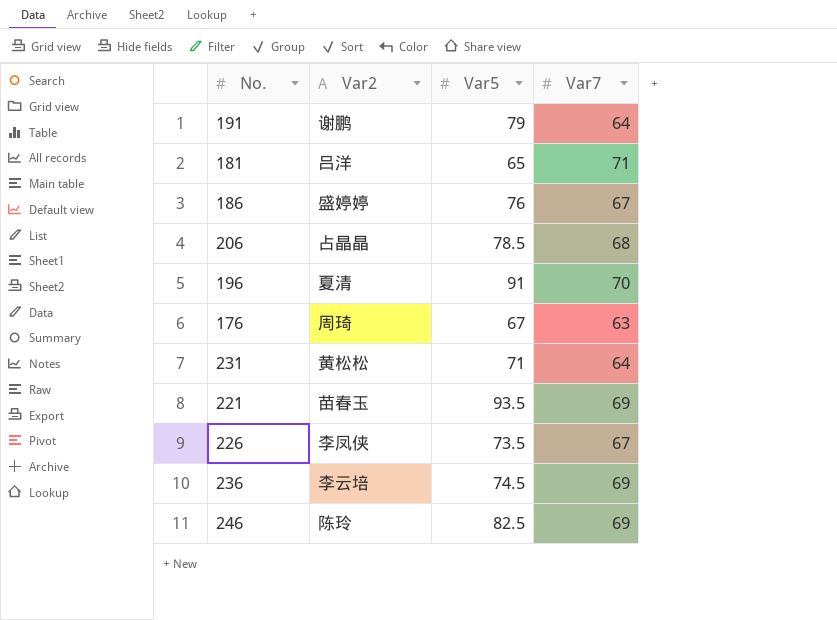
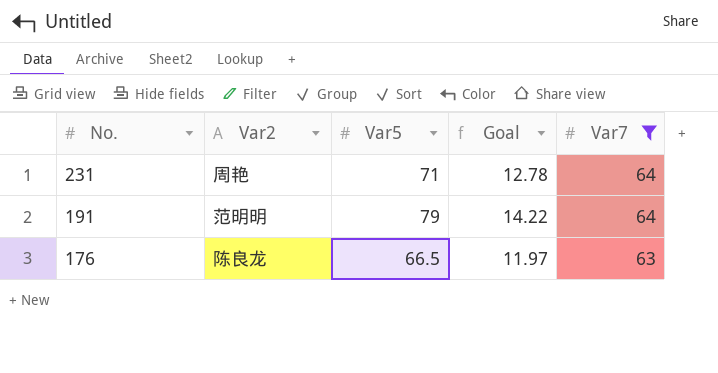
filter: none -> Var7 <= 64
row order: none -> No. descending
column Goal | formula: none -> [Var5] * 0.18
231 | Var2: 黄松松 -> 周艳
191 | Var2: 谢鹏 -> 范明明
176 | Var2: 周琦 -> 陈良龙
176 | Var5: 67 -> 66.5

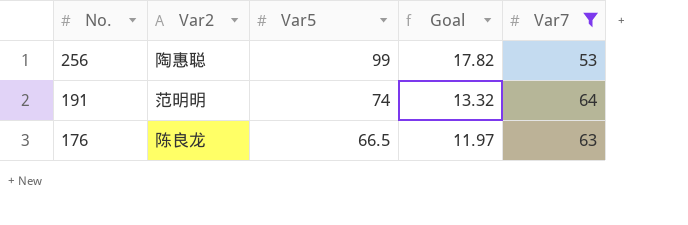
row 231: 周艳 | 71 | 12.78 | 64 -> none
row 256: none -> 陶惠聪 | 99 | 17.82 | 53
191 | Var5: 79 -> 74
191 | Goal: 14.22 -> 13.32

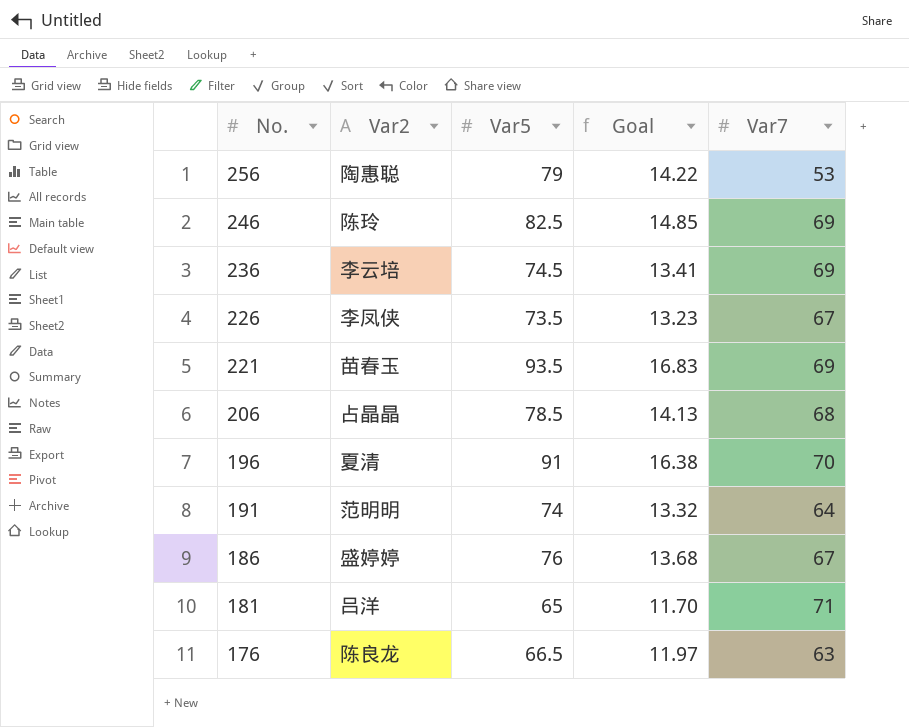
filter: Var7 <= 64 -> none
256 | Var5: 99 -> 79
256 | Goal: 17.82 -> 14.22

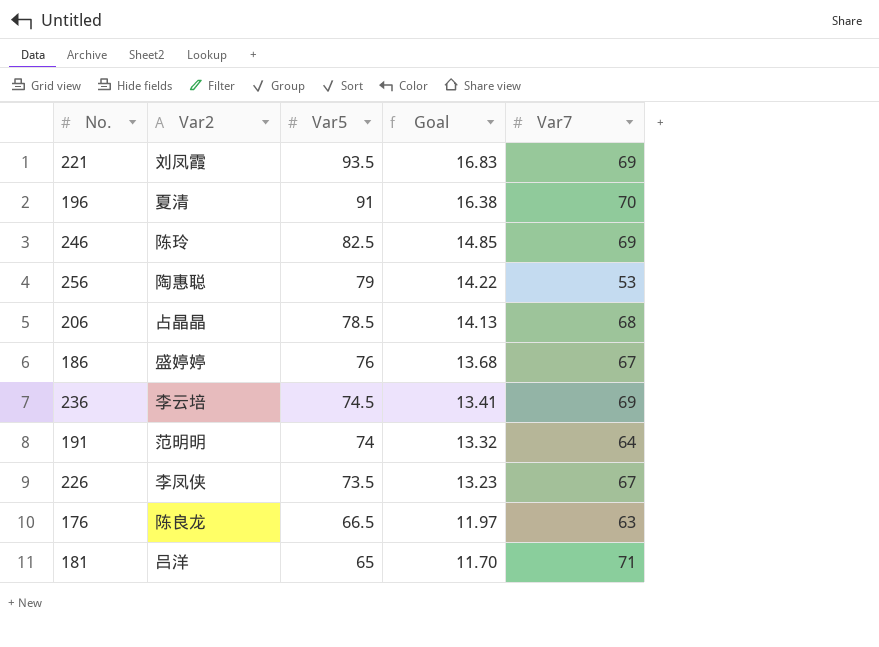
row order: No. descending -> Var5 descending
221 | Var2: 苗春玉 -> 刘凤霞

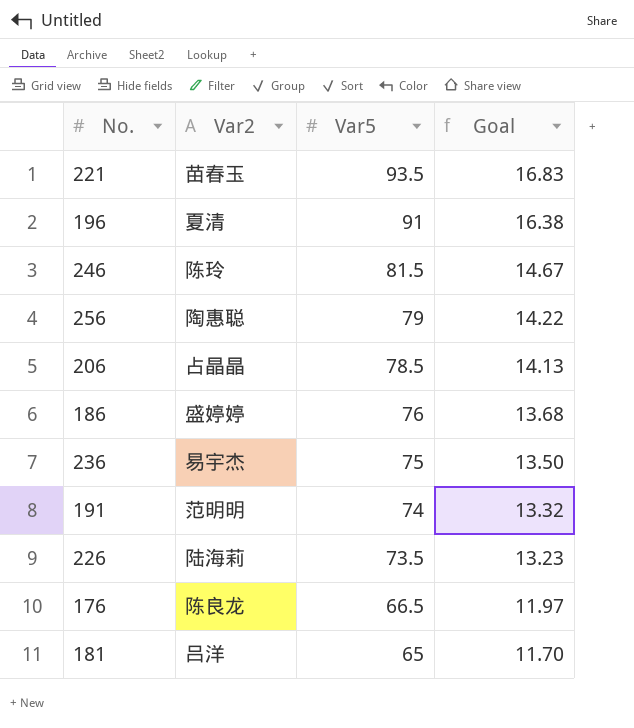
column Var7 | position: 5 -> none
221 | Var2: 刘凤霞 -> 苗春玉
246 | Var5: 82.5 -> 81.5
246 | Goal: 14.85 -> 14.67
236 | Var2: 李云培 -> 易宇杰
236 | Var5: 74.5 -> 75
236 | Goal: 13.41 -> 13.50
226 | Var2: 李凤侠 -> 陆海莉

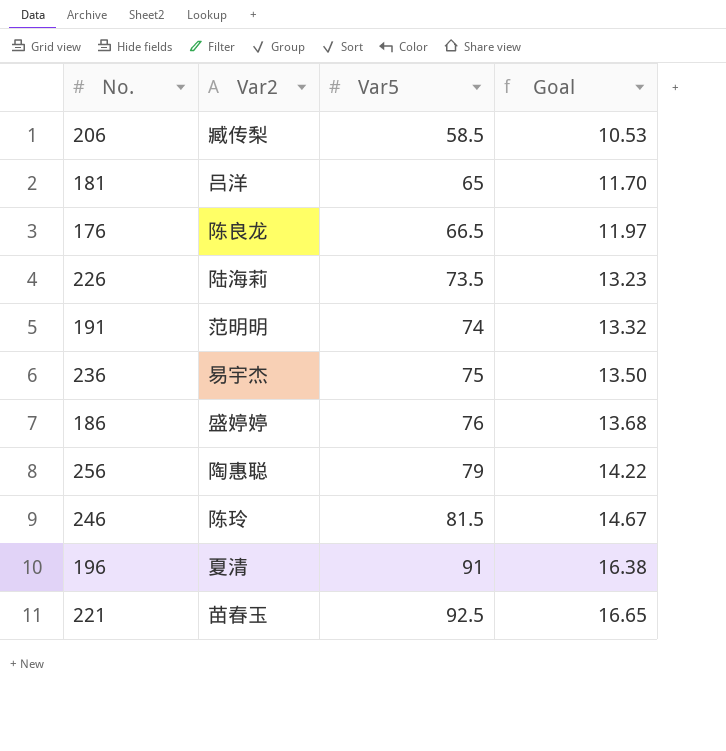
row order: Var5 descending -> Var5 ascending
206 | Var2: 占晶晶 -> 臧传梨
206 | Var5: 78.5 -> 58.5
206 | Goal: 14.13 -> 10.53
221 | Var5: 93.5 -> 92.5
221 | Goal: 16.83 -> 16.65

